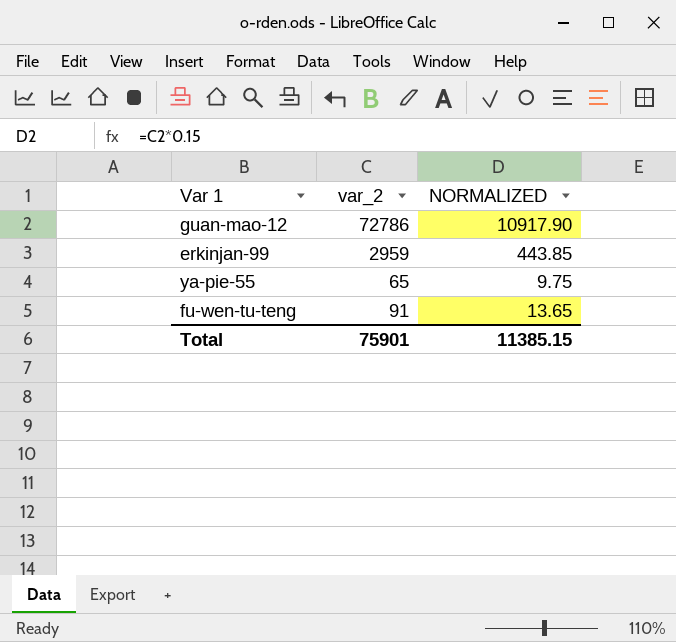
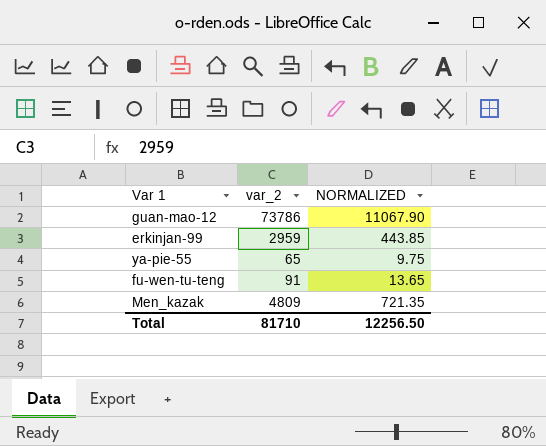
guan-mao-12 | var_2: 72786 -> 73786
guan-mao-12 | NORMALIZED: 10917.90 -> 11067.90
row Men_kazak: none -> 4809 | 721.35
Total | var_2: 75901 -> 81710
Total | NORMALIZED: 11385.15 -> 12256.50

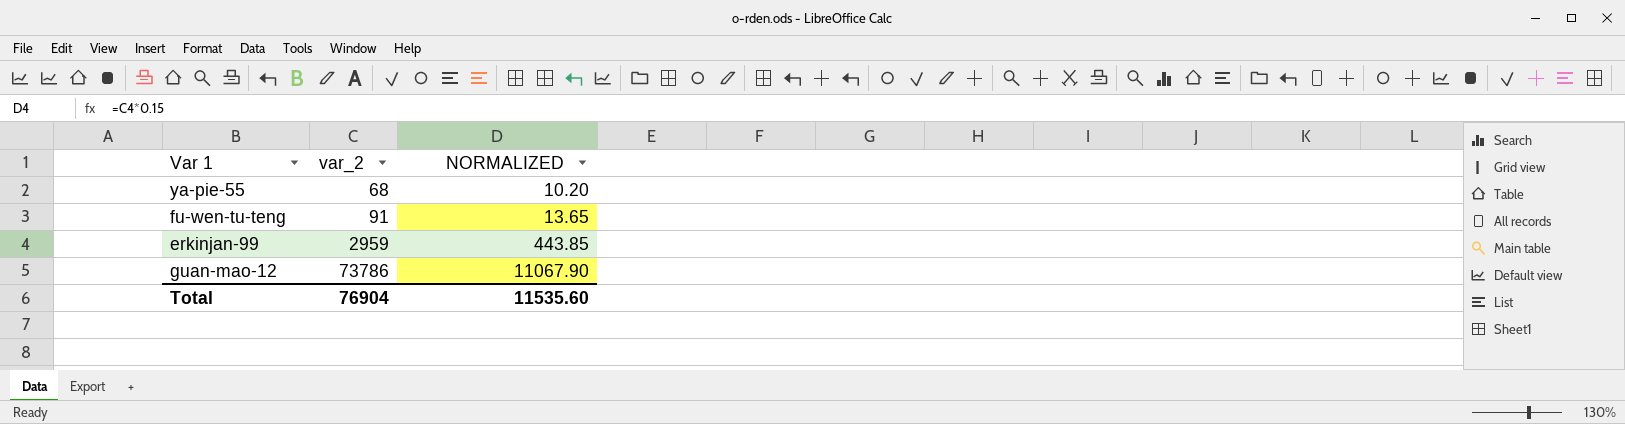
row order: none -> var_2 ascending
row Men_kazak: 4809 | 721.35 -> none
ya-pie-55 | var_2: 65 -> 68
ya-pie-55 | NORMALIZED: 9.75 -> 10.20
Total | var_2: 81710 -> 76904
Total | NORMALIZED: 12256.50 -> 11535.60

